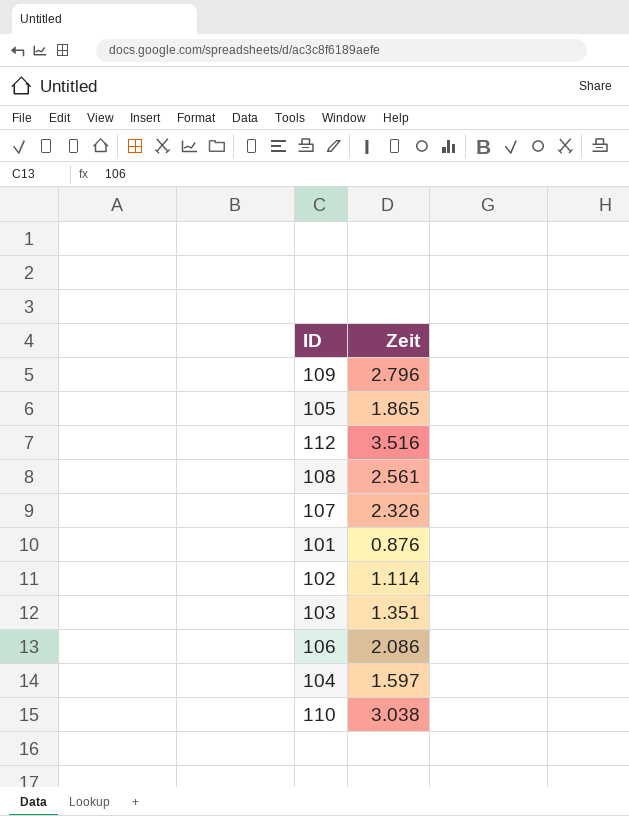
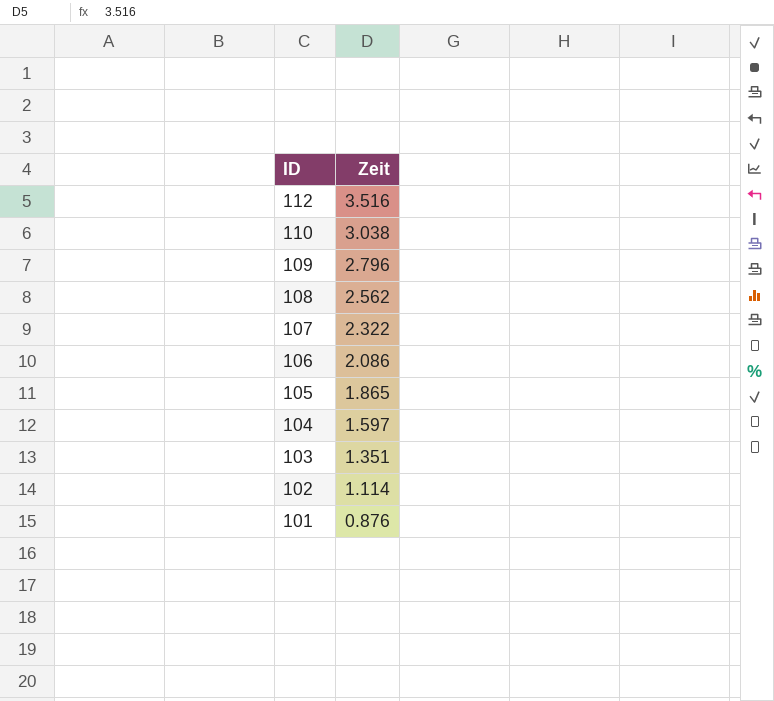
row order: none -> ID descending
108 | Zeit: 2.561 -> 2.562
107 | Zeit: 2.326 -> 2.322

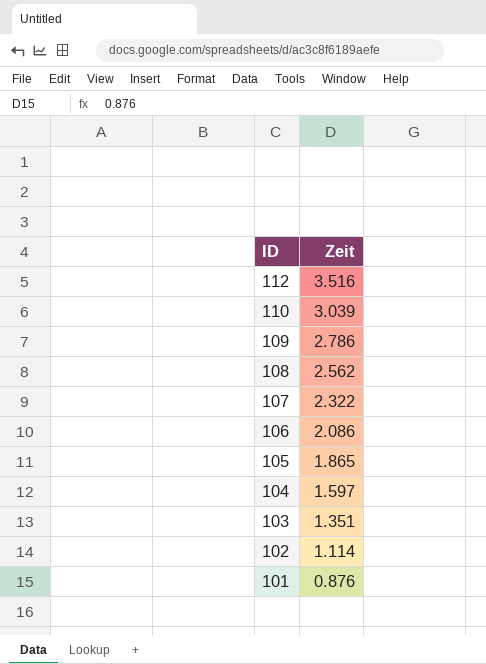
110 | Zeit: 3.038 -> 3.039
109 | Zeit: 2.796 -> 2.786

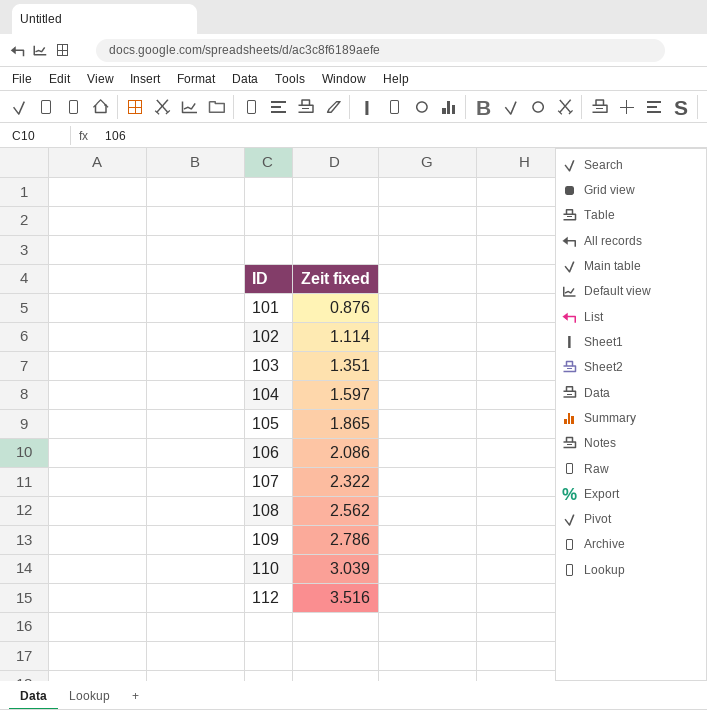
row order: ID descending -> ID ascending
column name: Zeit -> Zeit fixed

